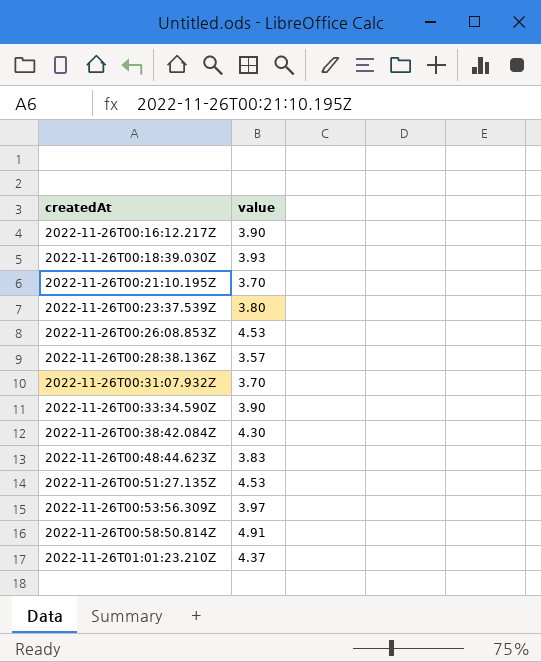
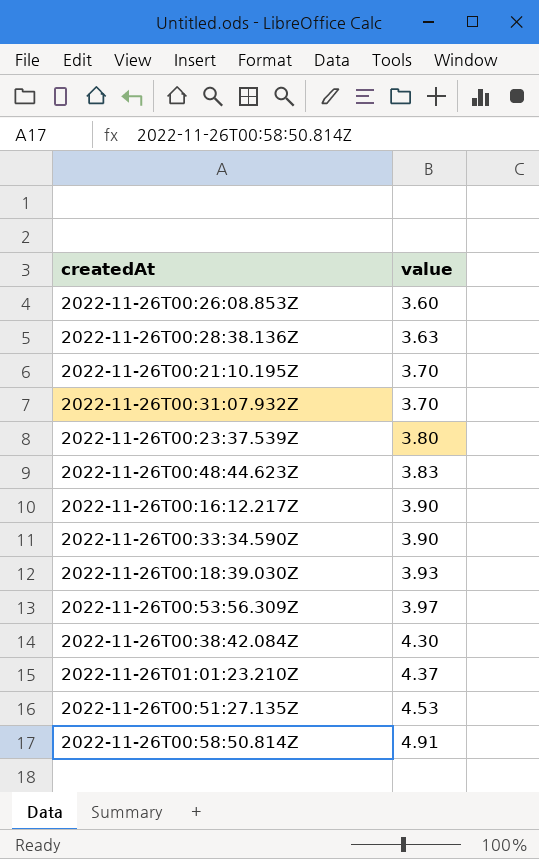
row order: createdAt ascending -> value ascending
2022-11-26T00:26:08.853Z | value: 4.53 -> 3.60
2022-11-26T00:28:38.136Z | value: 3.57 -> 3.63

